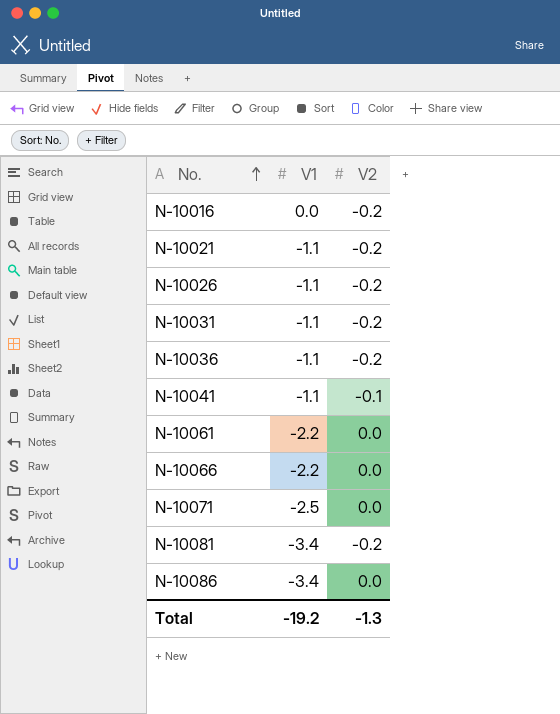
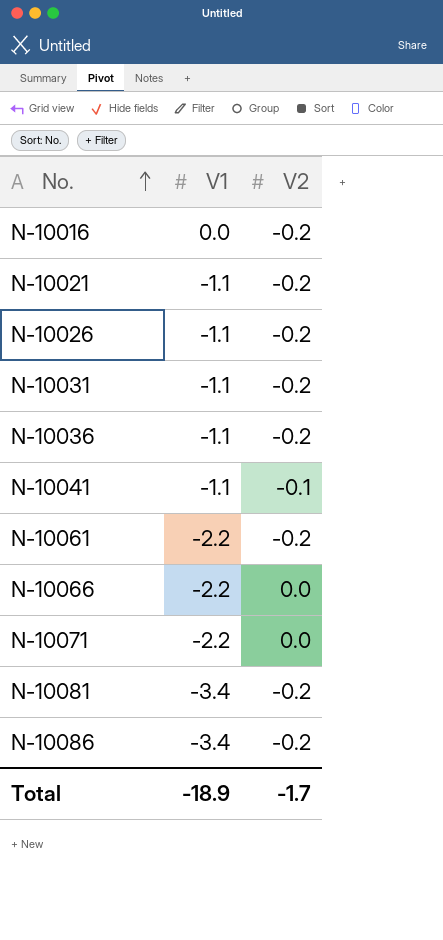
N-10061 | V2: 0.0 -> -0.2
N-10071 | V1: -2.5 -> -2.2
N-10086 | V2: 0.0 -> -0.2
Total | V1: -19.2 -> -18.9
Total | V2: -1.3 -> -1.7

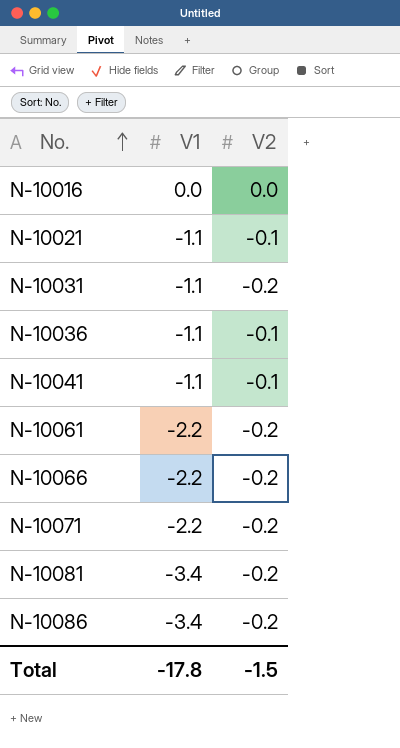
row N-10026: -1.1 | -0.2 -> none
N-10016 | V2: -0.2 -> 0.0
N-10021 | V2: -0.2 -> -0.1
N-10036 | V2: -0.2 -> -0.1
N-10066 | V2: 0.0 -> -0.2
N-10071 | V2: 0.0 -> -0.2
Total | V1: -18.9 -> -17.8
Total | V2: -1.7 -> -1.5

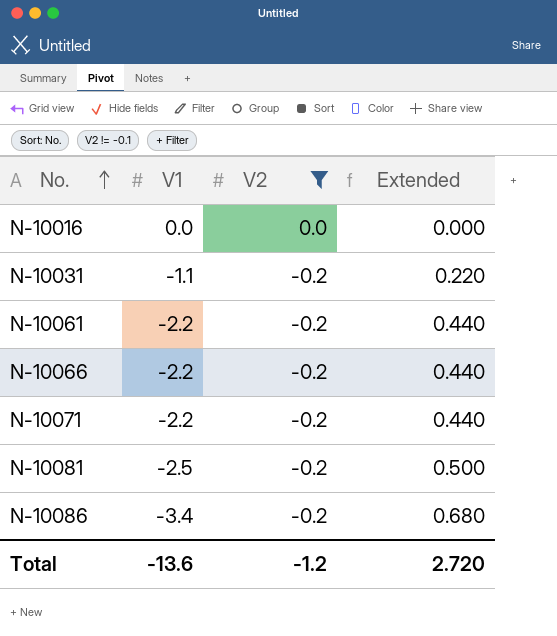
filter: none -> V2 != -0.1
column Extended | formula: none -> [V1] * [V2]
N-10081 | V1: -3.4 -> -2.5
Total | V1: -17.8 -> -13.6
Total | V2: -1.5 -> -1.2

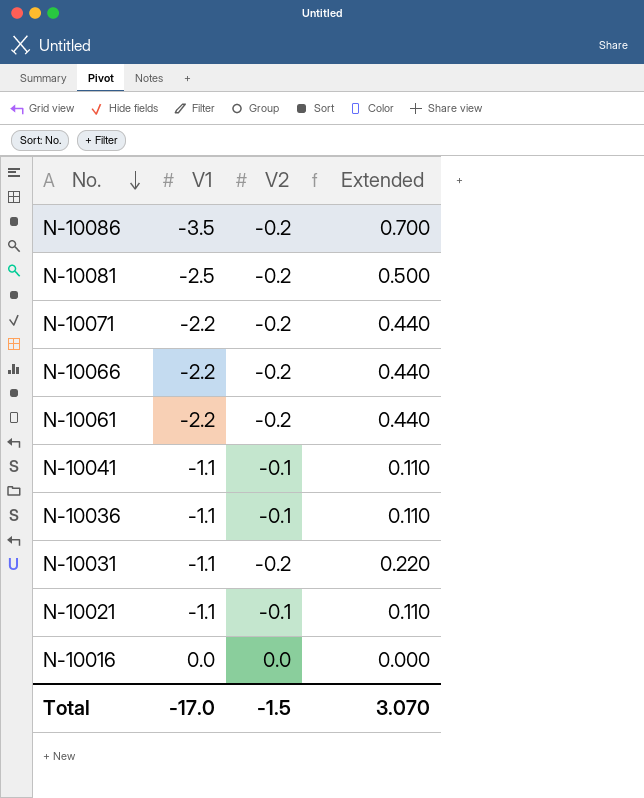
filter: V2 != -0.1 -> none
row order: No. ascending -> No. descending
N-10086 | V1: -3.4 -> -3.5
N-10086 | Extended: 0.680 -> 0.700
Total | V1: -13.6 -> -17.0
Total | V2: -1.2 -> -1.5
Total | Extended: 2.720 -> 3.070

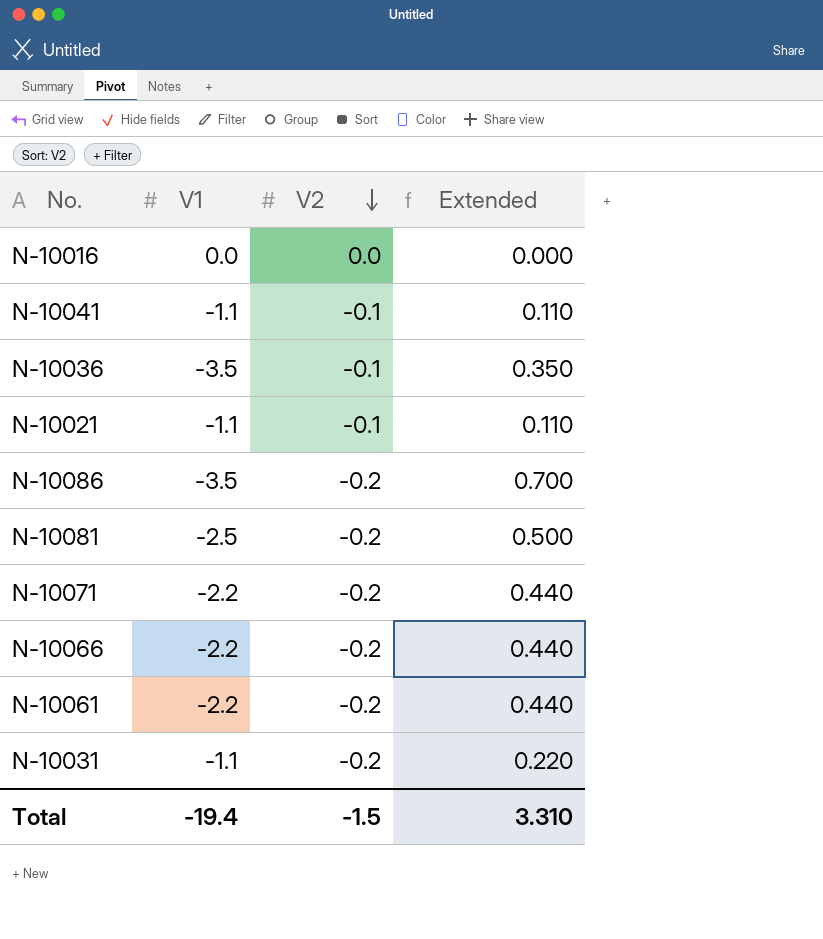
row order: No. descending -> V2 descending
N-10036 | V1: -1.1 -> -3.5
N-10036 | Extended: 0.110 -> 0.350
Total | V1: -17.0 -> -19.4
Total | Extended: 3.070 -> 3.310

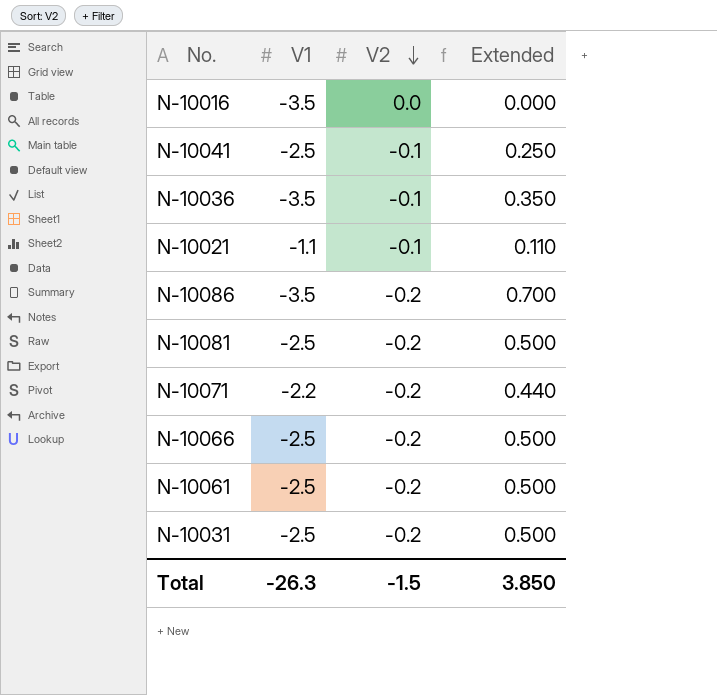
N-10016 | V1: 0.0 -> -3.5
N-10041 | V1: -1.1 -> -2.5
N-10041 | Extended: 0.110 -> 0.250
N-10066 | V1: -2.2 -> -2.5
N-10066 | Extended: 0.440 -> 0.500
N-10061 | V1: -2.2 -> -2.5
N-10061 | Extended: 0.440 -> 0.500
N-10031 | V1: -1.1 -> -2.5
N-10031 | Extended: 0.220 -> 0.500
Total | V1: -19.4 -> -26.3
Total | Extended: 3.310 -> 3.850

